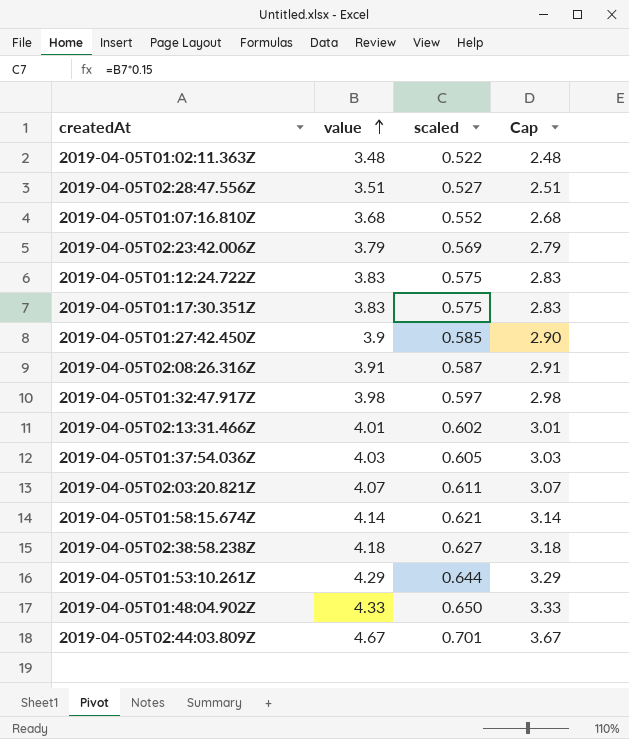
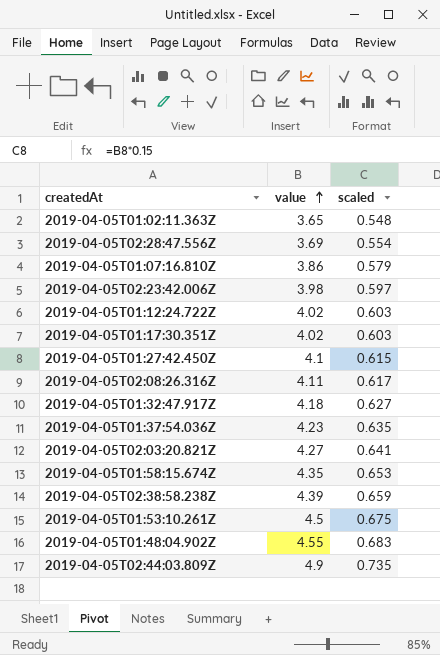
column Cap | formula: [value] - 1 -> none
row 2019-04-05T02:13:31.466Z: 4.01 | 0.602 | 3.01 -> none
2019-04-05T01:02:11.363Z | value: 3.48 -> 3.65
2019-04-05T01:02:11.363Z | scaled: 0.522 -> 0.548
2019-04-05T02:28:47.556Z | value: 3.51 -> 3.69
2019-04-05T02:28:47.556Z | scaled: 0.527 -> 0.554
2019-04-05T01:07:16.810Z | value: 3.68 -> 3.86
2019-04-05T01:07:16.810Z | scaled: 0.552 -> 0.579
2019-04-05T02:23:42.006Z | value: 3.79 -> 3.98
2019-04-05T02:23:42.006Z | scaled: 0.569 -> 0.597
2019-04-05T01:12:24.722Z | value: 3.83 -> 4.02
2019-04-05T01:12:24.722Z | scaled: 0.575 -> 0.603
2019-04-05T01:17:30.351Z | value: 3.83 -> 4.02
2019-04-05T01:17:30.351Z | scaled: 0.575 -> 0.603
2019-04-05T01:27:42.450Z | value: 3.9 -> 4.1
2019-04-05T01:27:42.450Z | scaled: 0.585 -> 0.615
2019-04-05T02:08:26.316Z | value: 3.91 -> 4.11
2019-04-05T02:08:26.316Z | scaled: 0.587 -> 0.617
2019-04-05T01:32:47.917Z | value: 3.98 -> 4.18
2019-04-05T01:32:47.917Z | scaled: 0.597 -> 0.627
2019-04-05T01:37:54.036Z | value: 4.03 -> 4.23
2019-04-05T01:37:54.036Z | scaled: 0.605 -> 0.635
2019-04-05T02:03:20.821Z | value: 4.07 -> 4.27
2019-04-05T02:03:20.821Z | scaled: 0.611 -> 0.641
2019-04-05T01:58:15.674Z | value: 4.14 -> 4.35
2019-04-05T01:58:15.674Z | scaled: 0.621 -> 0.653
2019-04-05T02:38:58.238Z | value: 4.18 -> 4.39
2019-04-05T02:38:58.238Z | scaled: 0.627 -> 0.659
2019-04-05T01:53:10.261Z | value: 4.29 -> 4.5
2019-04-05T01:53:10.261Z | scaled: 0.644 -> 0.675
2019-04-05T01:48:04.902Z | value: 4.33 -> 4.55
2019-04-05T01:48:04.902Z | scaled: 0.650 -> 0.683
2019-04-05T02:44:03.809Z | value: 4.67 -> 4.9
2019-04-05T02:44:03.809Z | scaled: 0.701 -> 0.735

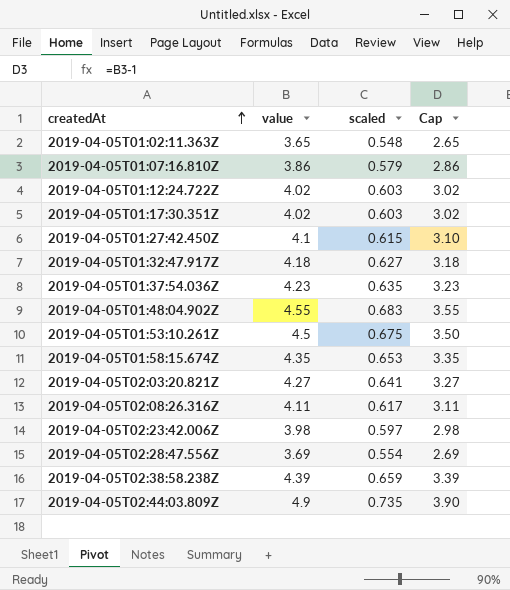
row order: value ascending -> createdAt ascending
column Cap | formula: none -> [value] - 1

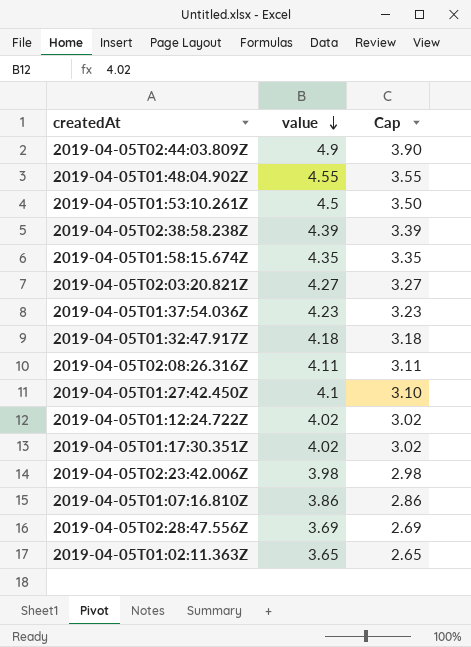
row order: createdAt ascending -> value descending
column scaled | formula: [value] * 0.15 -> none

